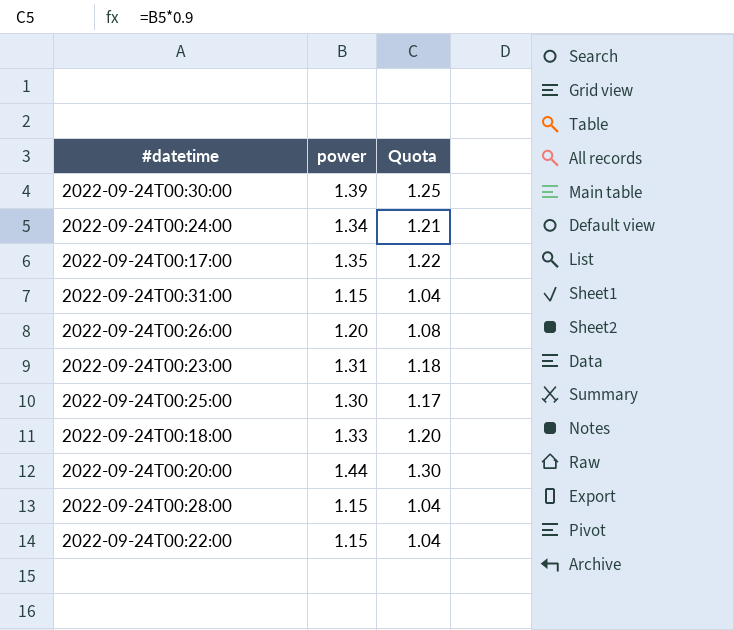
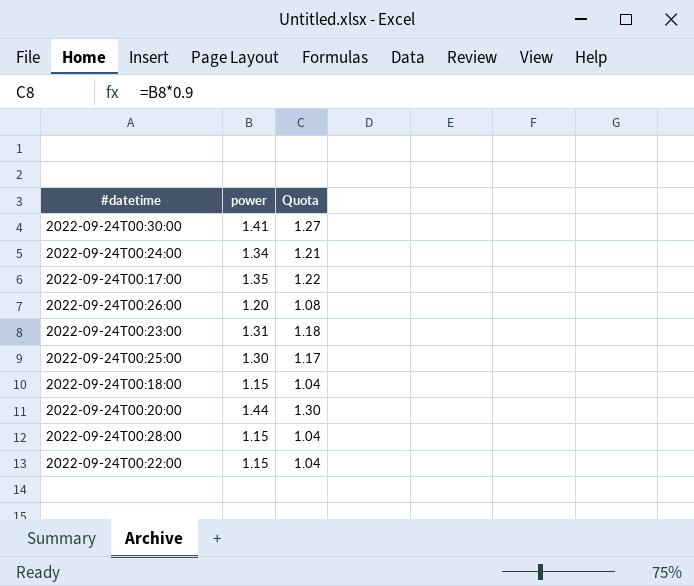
row 2022-09-24T00:31:00: 1.15 | 1.04 -> none
2022-09-24T00:30:00 | power: 1.39 -> 1.41
2022-09-24T00:30:00 | Quota: 1.25 -> 1.27
2022-09-24T00:18:00 | power: 1.33 -> 1.15
2022-09-24T00:18:00 | Quota: 1.20 -> 1.04

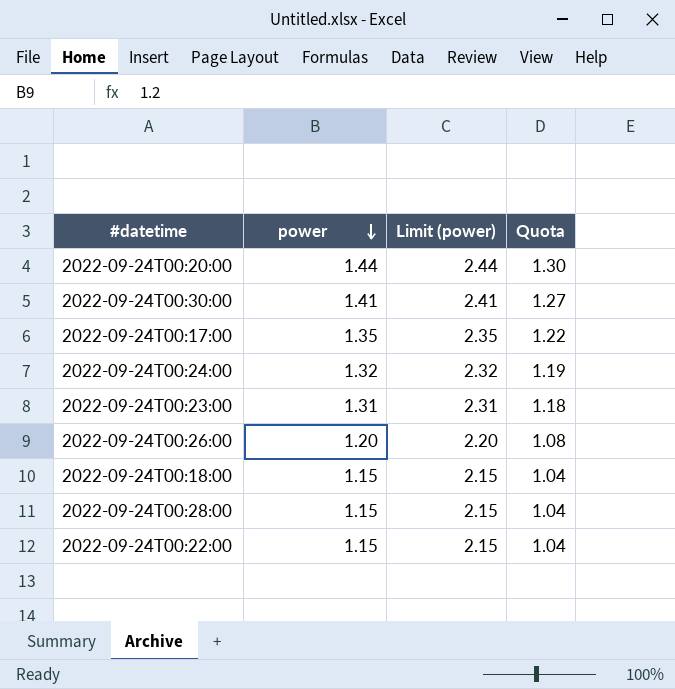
row order: none -> power descending
column Limit (power) | formula: none -> [power] + 1
row 2022-09-24T00:25:00: 1.30 | 1.17 -> none
2022-09-24T00:24:00 | power: 1.34 -> 1.32
2022-09-24T00:24:00 | Quota: 1.21 -> 1.19

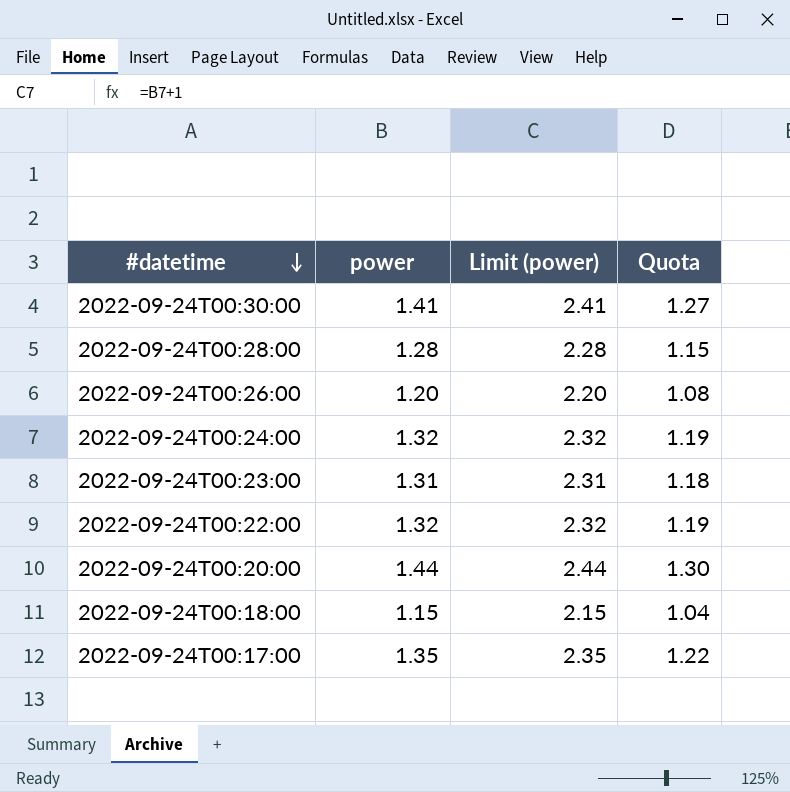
row order: power descending -> #datetime descending
2022-09-24T00:28:00 | power: 1.15 -> 1.28
2022-09-24T00:28:00 | Limit (power): 2.15 -> 2.28
2022-09-24T00:28:00 | Quota: 1.04 -> 1.15
2022-09-24T00:22:00 | power: 1.15 -> 1.32
2022-09-24T00:22:00 | Limit (power): 2.15 -> 2.32
2022-09-24T00:22:00 | Quota: 1.04 -> 1.19

